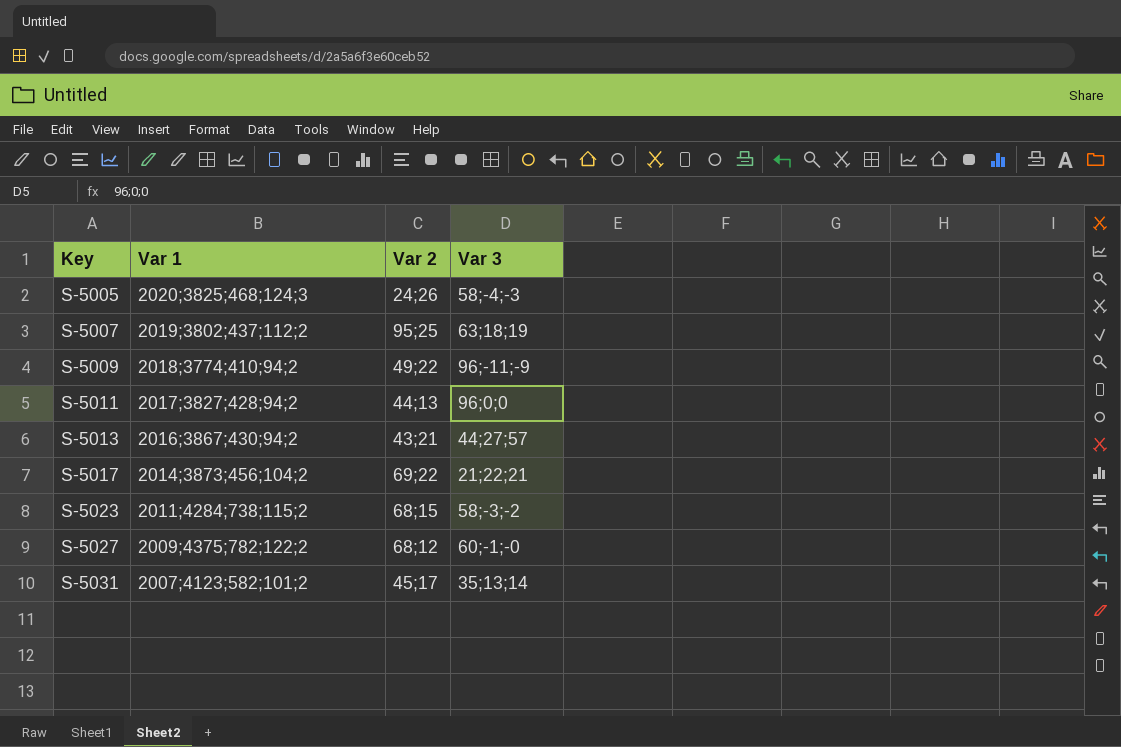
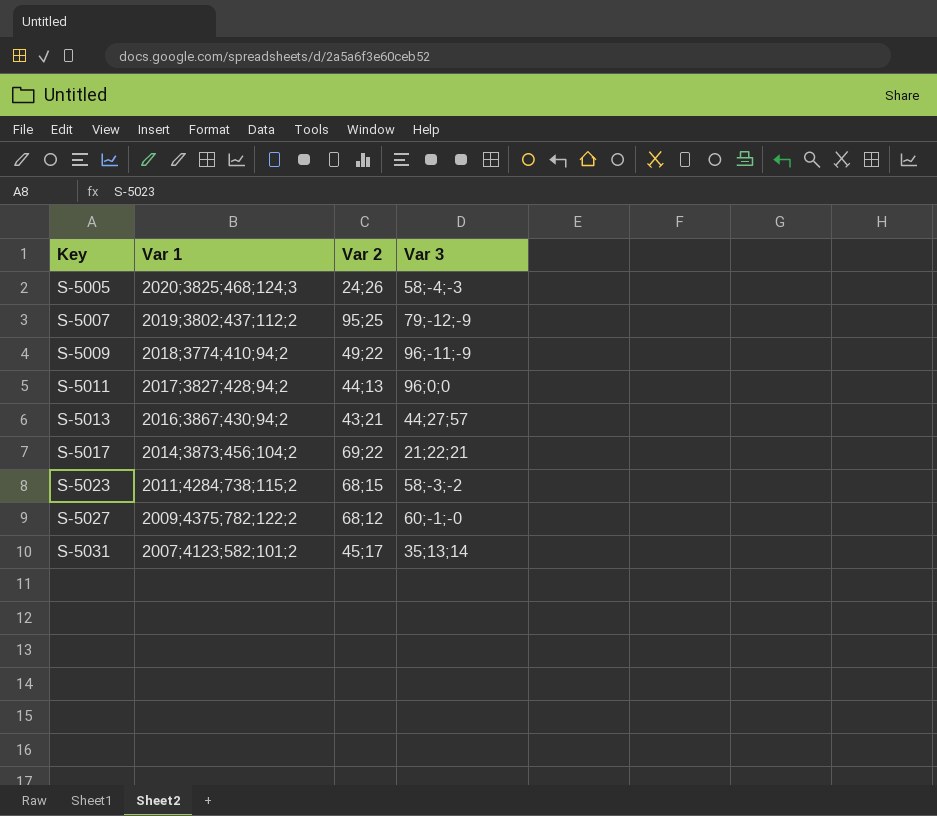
S-5007 | Var 3: 63;18;19 -> 79;-12;-9

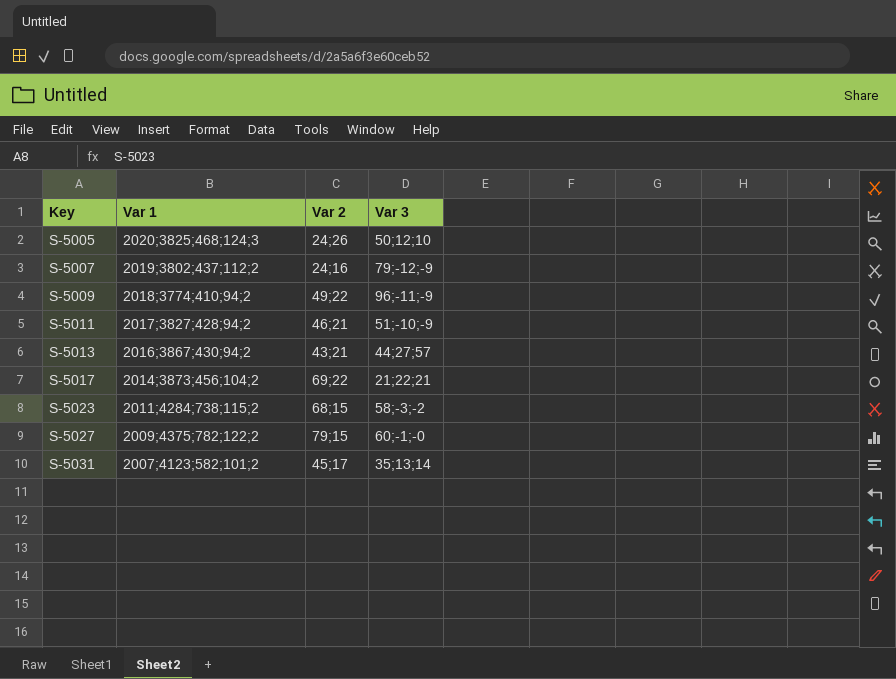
S-5005 | Var 3: 58;-4;-3 -> 50;12;10
S-5007 | Var 2: 95;25 -> 24;16
S-5011 | Var 2: 44;13 -> 46;21
S-5011 | Var 3: 96;0;0 -> 51;-10;-9
S-5027 | Var 2: 68;12 -> 79;15

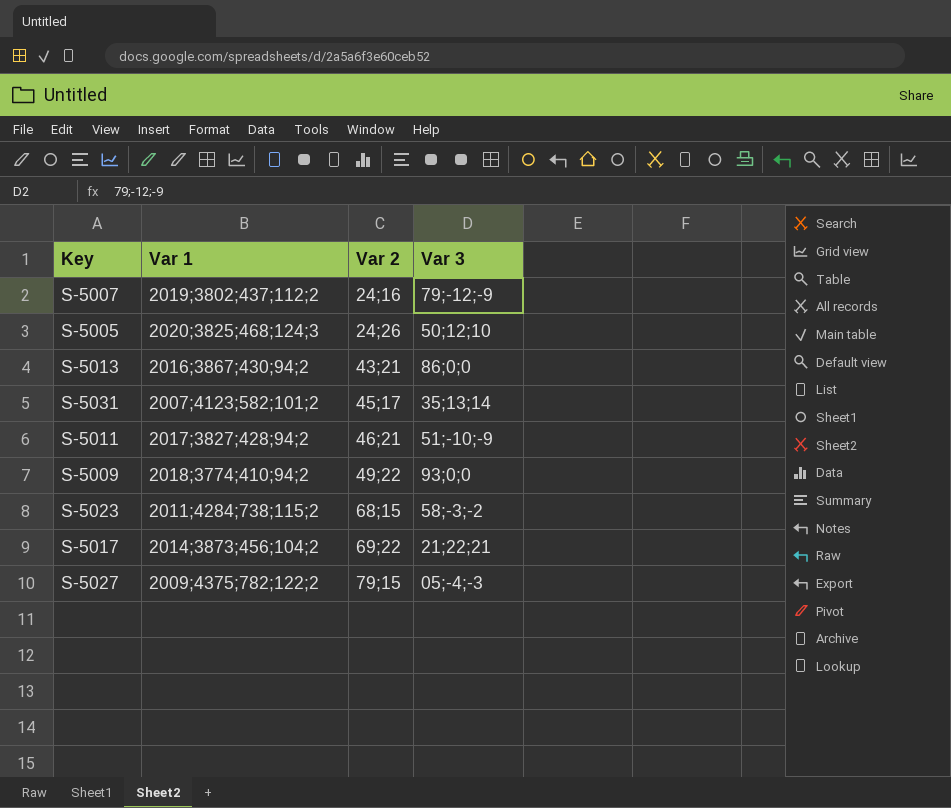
row order: Key ascending -> Var 2 ascending
S-5013 | Var 3: 44;27;57 -> 86;0;0
S-5009 | Var 3: 96;-11;-9 -> 93;0;0
S-5027 | Var 3: 60;-1;-0 -> 05;-4;-3

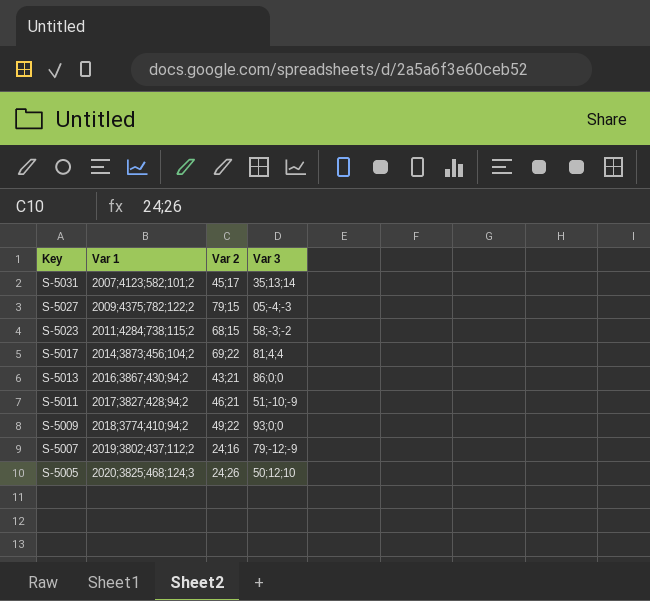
row order: Var 2 ascending -> Key descending
S-5017 | Var 3: 21;22;21 -> 81;4;4

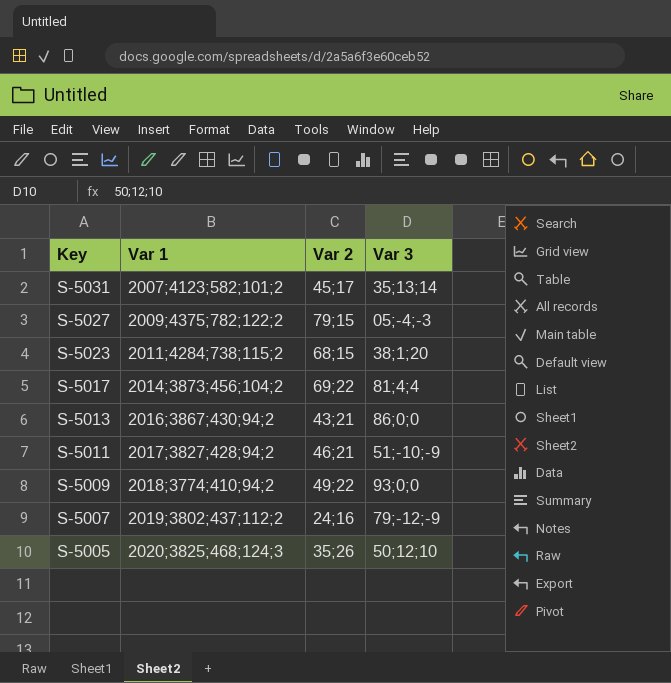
S-5023 | Var 3: 58;-3;-2 -> 38;1;20
S-5005 | Var 2: 24;26 -> 35;26

